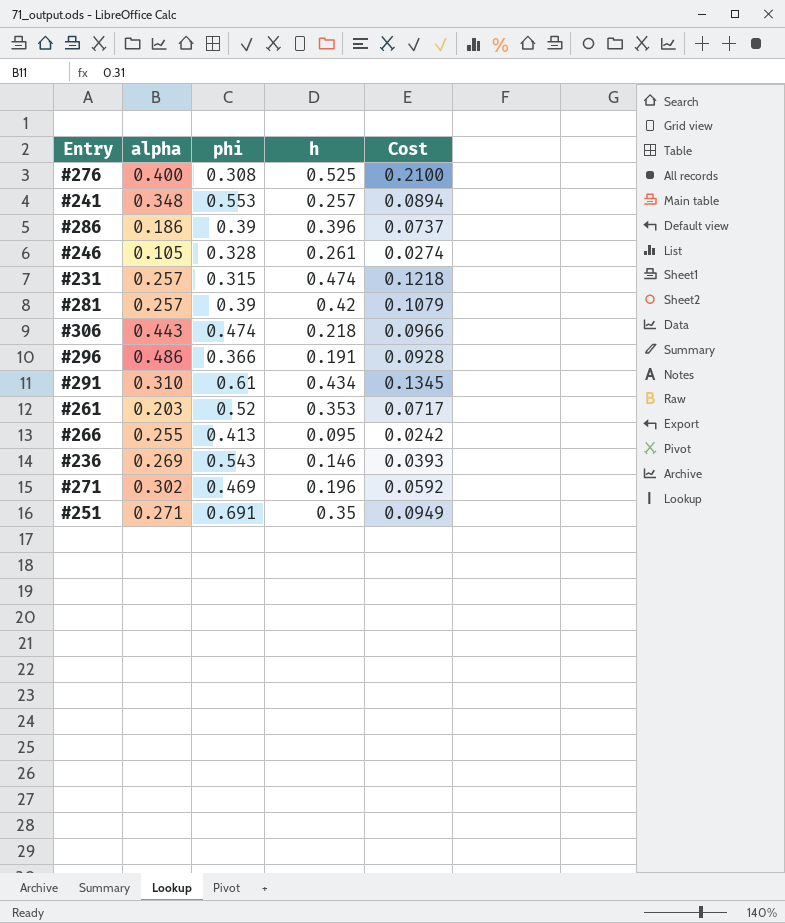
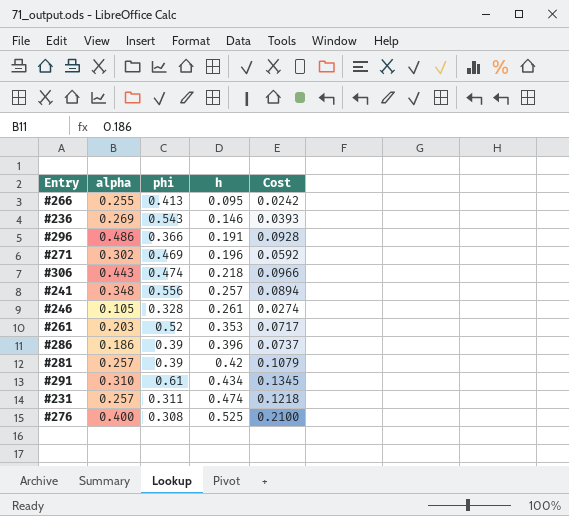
row order: none -> h ascending
row #251: 0.271 | 0.691 | 0.35 | 0.0949 -> none
#241 | phi: 0.553 -> 0.556
#231 | phi: 0.315 -> 0.311

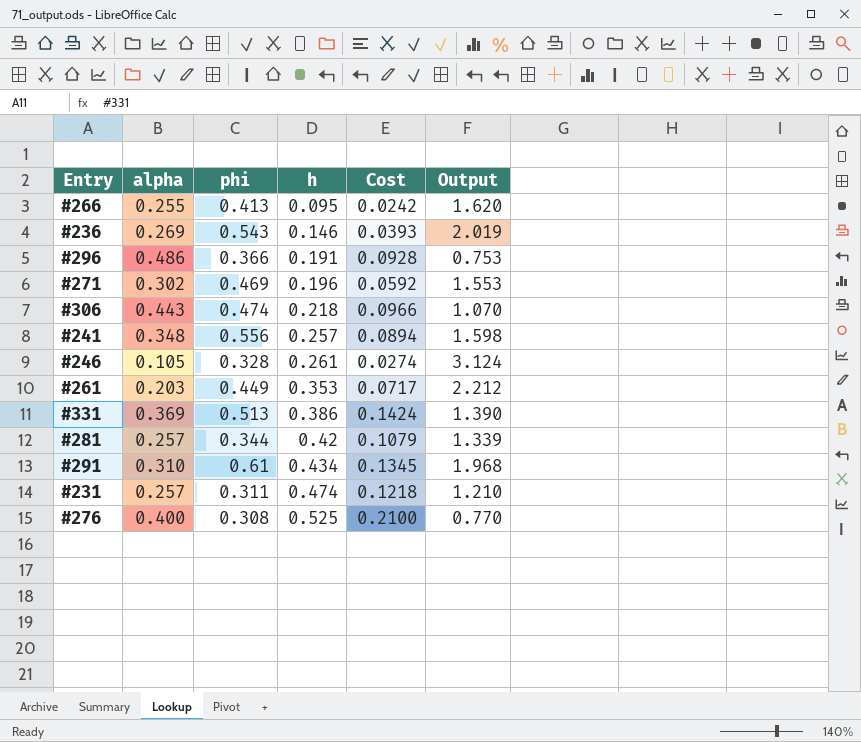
column Output | formula: none -> [phi] / [alpha]
row #286: 0.186 | 0.39 | 0.396 | 0.0737 -> none
#261 | phi: 0.52 -> 0.449
row #331: none -> 0.369 | 0.513 | 0.386 | 0.1424 | 1.390
#281 | phi: 0.39 -> 0.344

